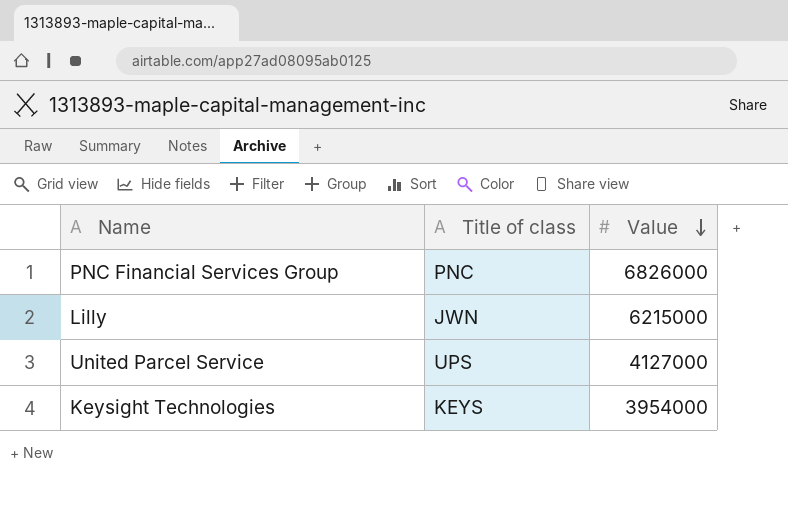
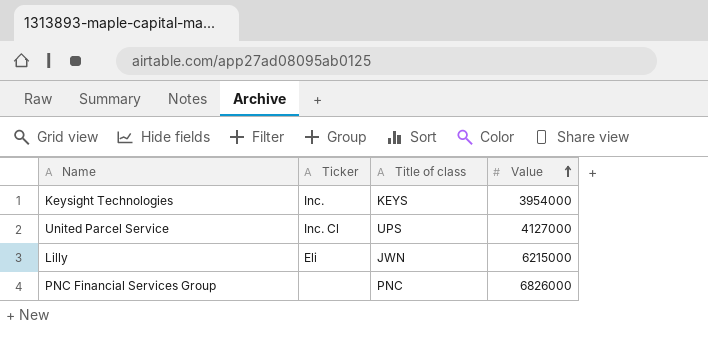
row order: Value descending -> Value ascending
column Ticker | position: none -> 2

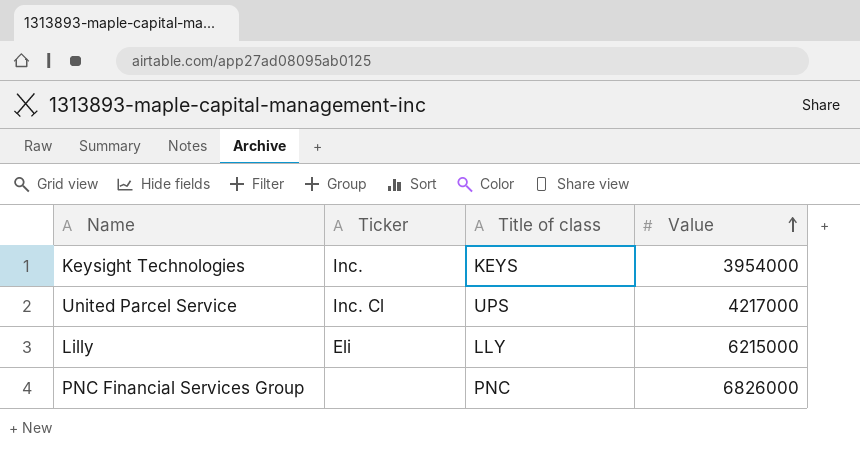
United Parcel Service | Value: 4127000 -> 4217000
Lilly | Title of class: JWN -> LLY

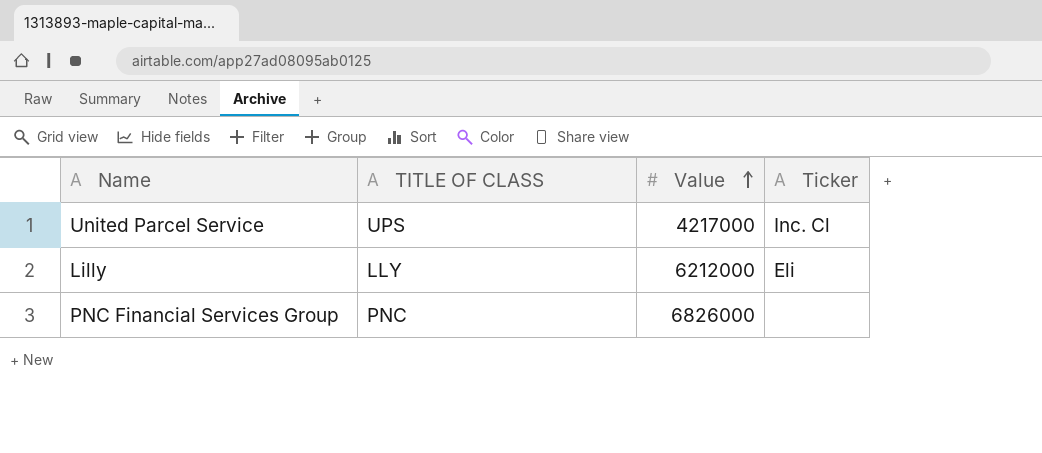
column name: Title of class -> TITLE OF CLASS
column Ticker | position: 2 -> 4
row Keysight Technologies: Inc. | KEYS | 3954000 -> none
Lilly | Value: 6215000 -> 6212000

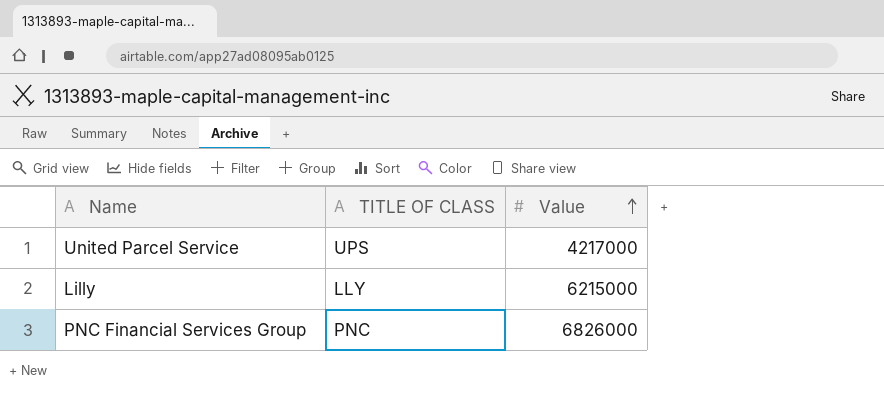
column Ticker | position: 4 -> none
Lilly | Value: 6212000 -> 6215000

